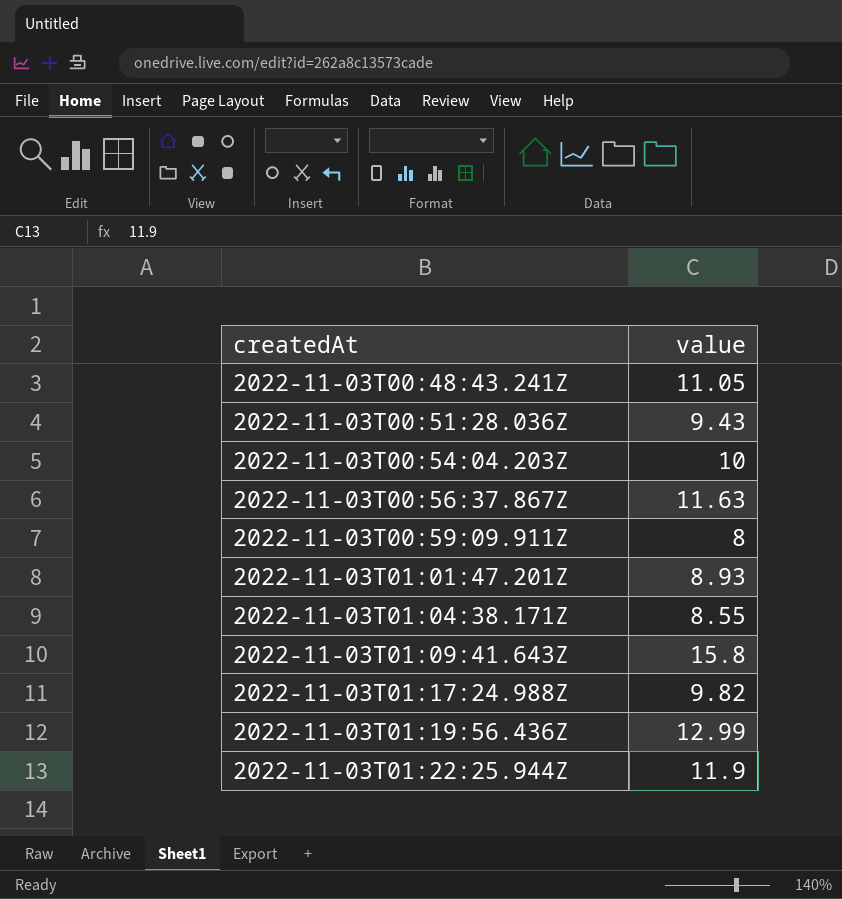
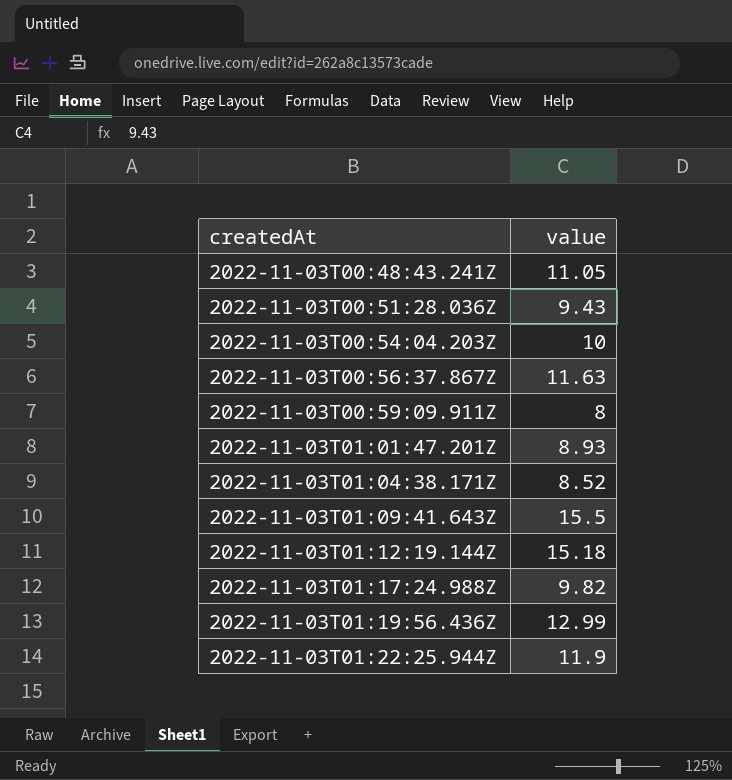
2022-11-03T01:04:38.171Z | value: 8.55 -> 8.52
2022-11-03T01:09:41.643Z | value: 15.8 -> 15.5
row 2022-11-03T01:12:19.144Z: none -> 15.18

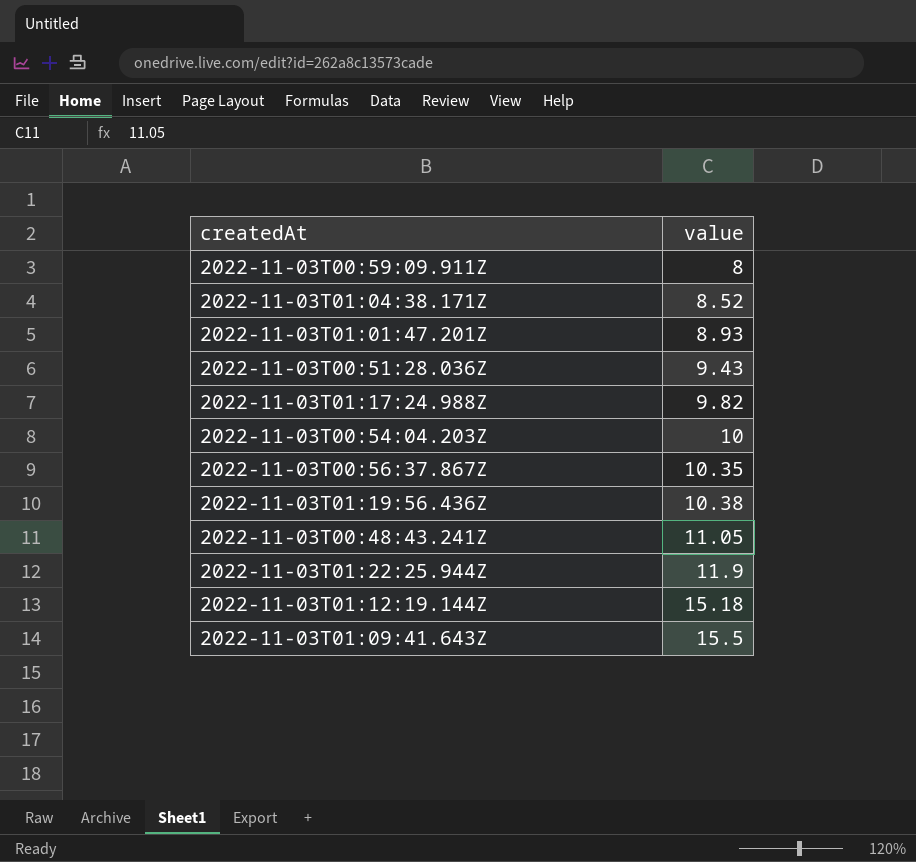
row order: createdAt ascending -> value ascending
2022-11-03T00:56:37.867Z | value: 11.63 -> 10.35
2022-11-03T01:19:56.436Z | value: 12.99 -> 10.38

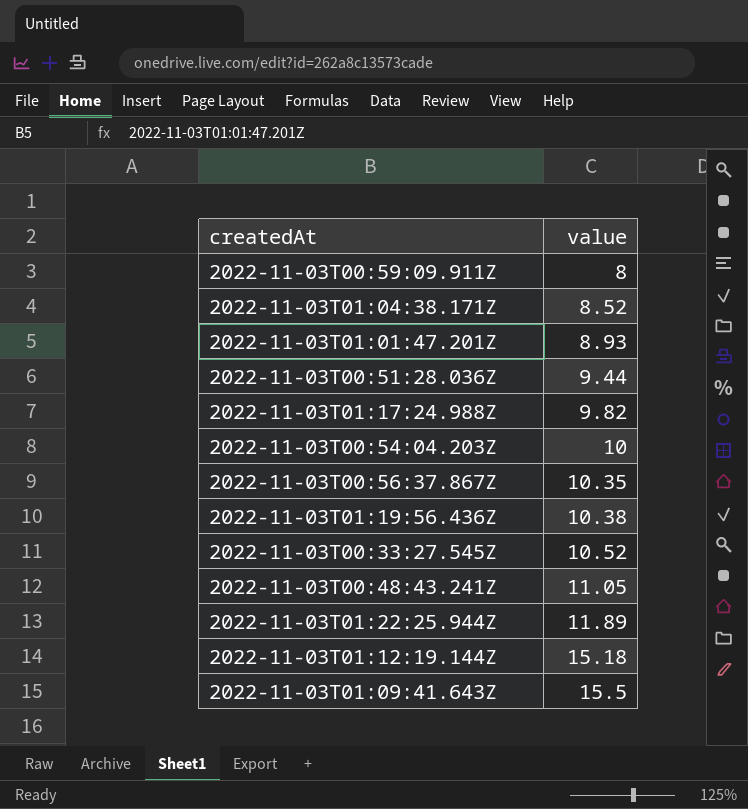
2022-11-03T00:51:28.036Z | value: 9.43 -> 9.44
row 2022-11-03T00:33:27.545Z: none -> 10.52
2022-11-03T01:22:25.944Z | value: 11.9 -> 11.89

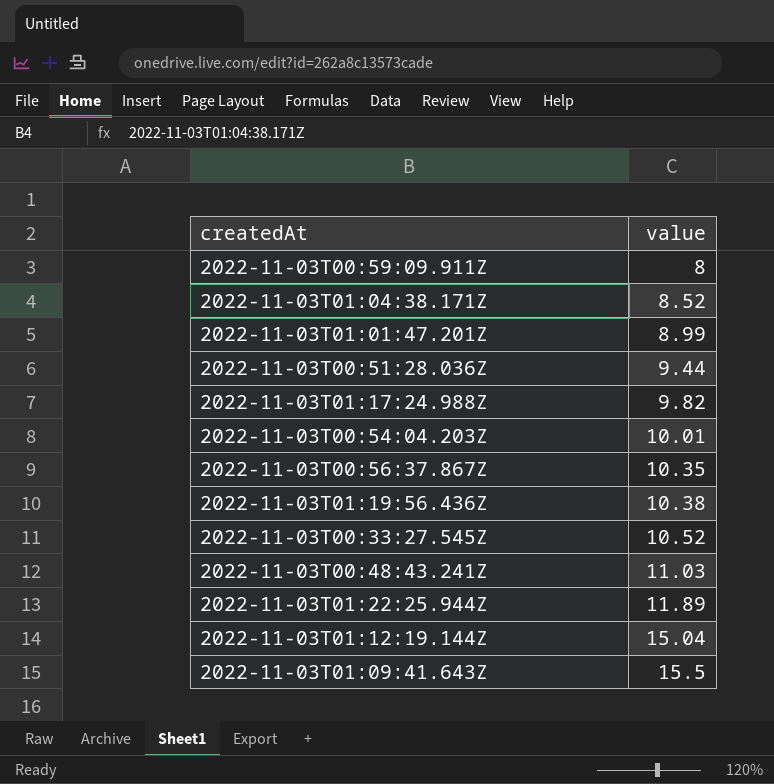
2022-11-03T01:01:47.201Z | value: 8.93 -> 8.99
2022-11-03T00:54:04.203Z | value: 10 -> 10.01
2022-11-03T00:48:43.241Z | value: 11.05 -> 11.03
2022-11-03T01:12:19.144Z | value: 15.18 -> 15.04

